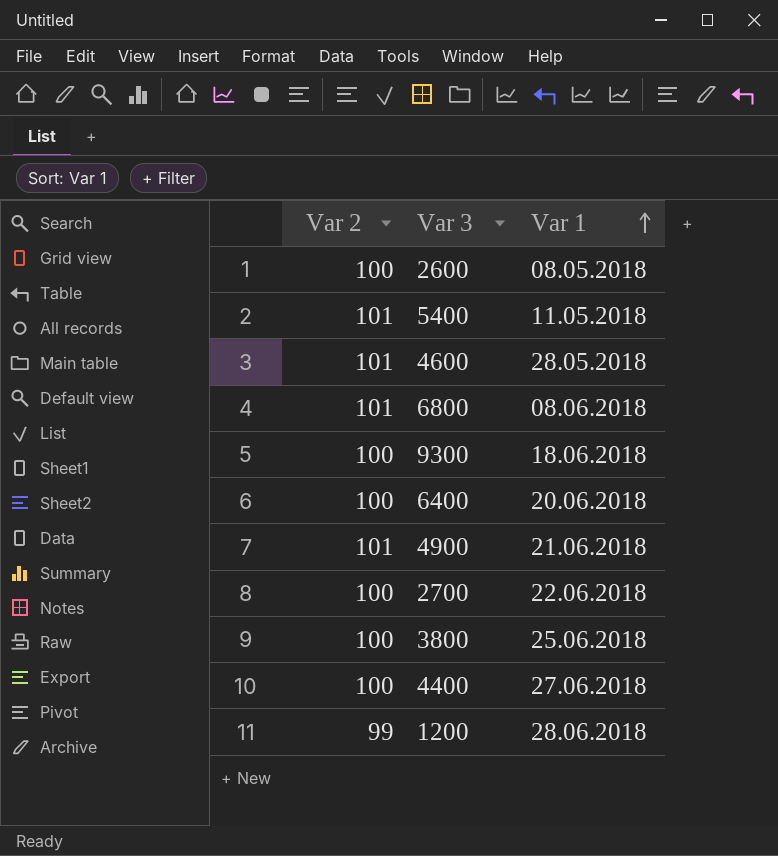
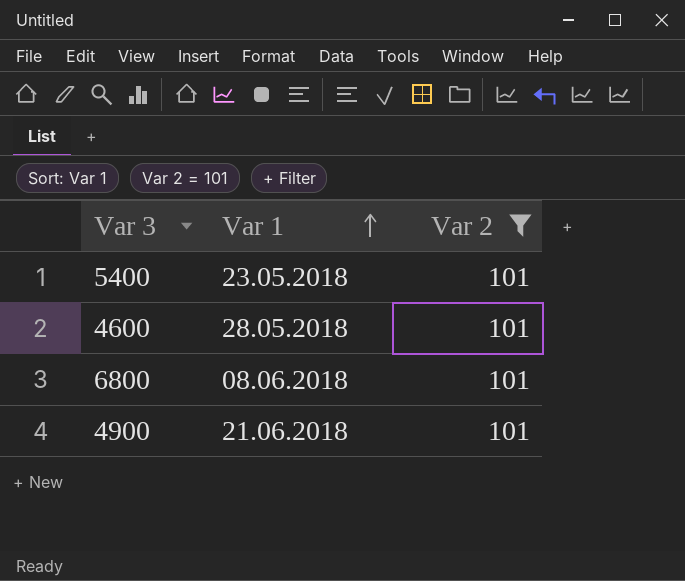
filter: none -> Var 2 = 101
column Var 2 | position: 1 -> 3
5400 | Var 1: 11.05.2018 -> 23.05.2018

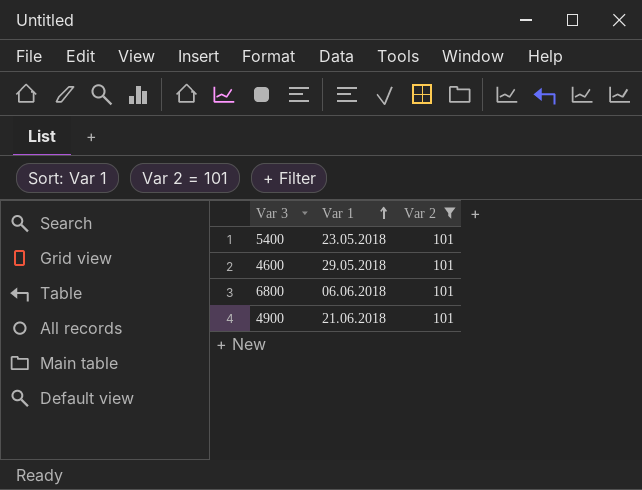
4600 | Var 1: 28.05.2018 -> 29.05.2018
6800 | Var 1: 08.06.2018 -> 06.06.2018

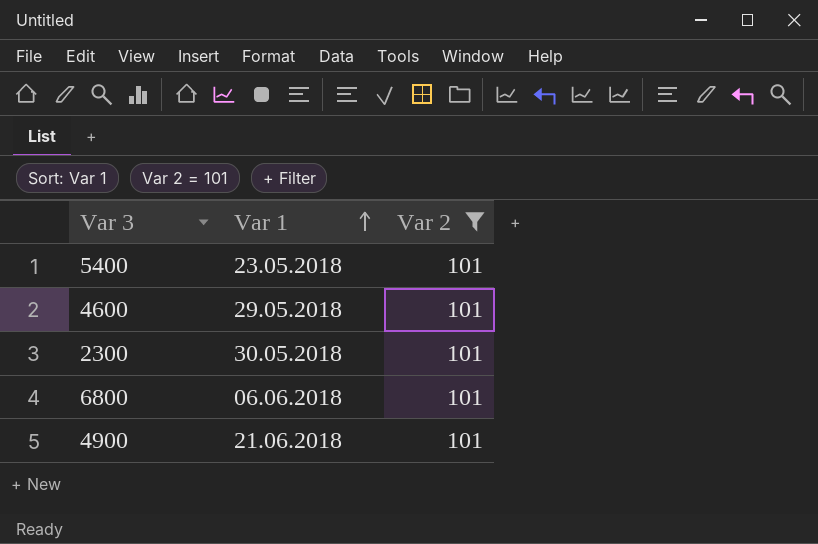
row 2300: none -> 30.05.2018 | 101

